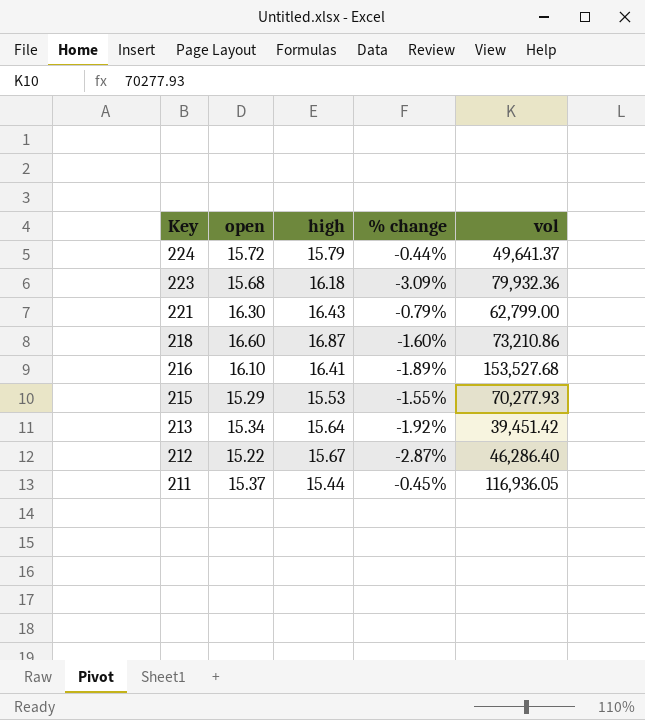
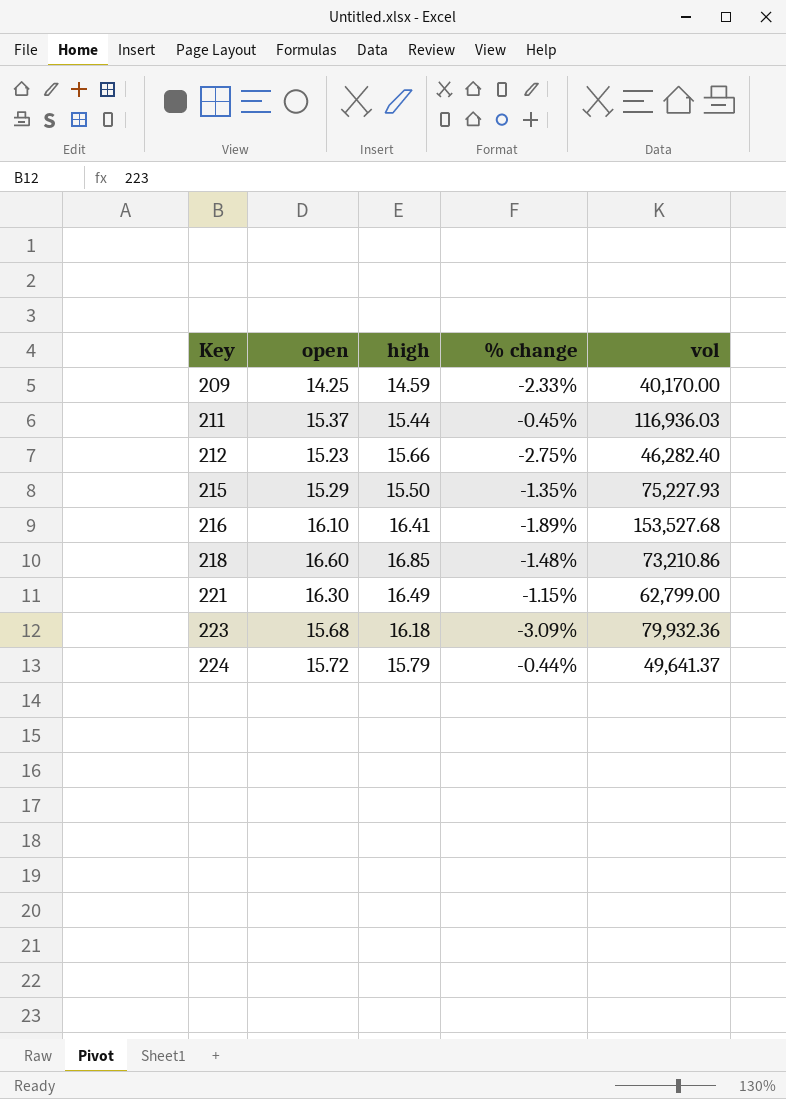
row order: Key descending -> Key ascending
row 213: 15.34 | 15.64 | -1.92% | 39,451.42 -> none
row 209: none -> 14.25 | 14.59 | -2.33% | 40,170.00
211 | vol: 116,936.05 -> 116,936.03
212 | open: 15.22 -> 15.23
212 | high: 15.67 -> 15.66
212 | % change: -2.87% -> -2.75%
212 | vol: 46,286.40 -> 46,282.40
215 | high: 15.53 -> 15.50
215 | % change: -1.55% -> -1.35%
215 | vol: 70,277.93 -> 75,227.93
218 | high: 16.87 -> 16.85
218 | % change: -1.60% -> -1.48%
221 | high: 16.43 -> 16.49
221 | % change: -0.79% -> -1.15%

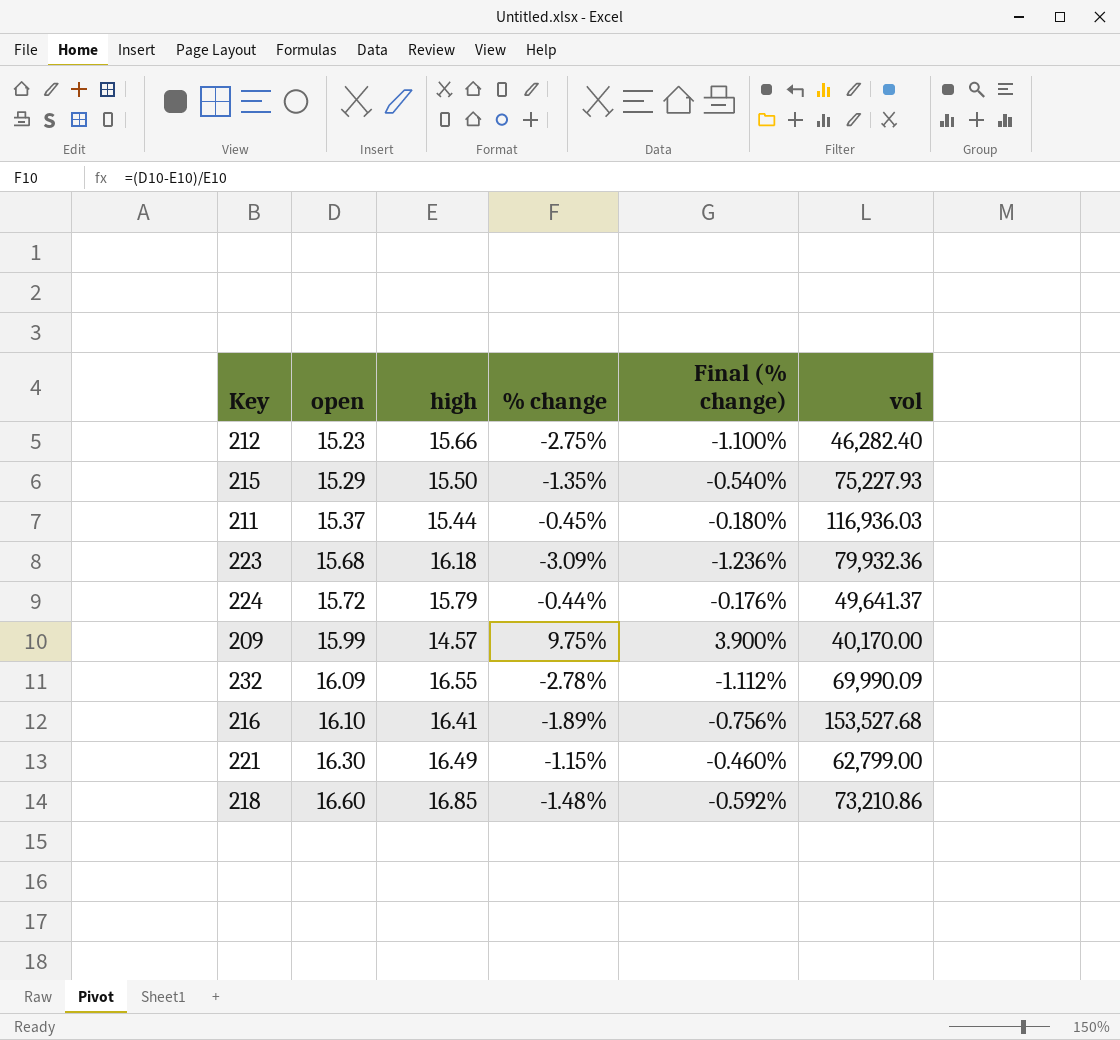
row order: Key ascending -> open ascending
column Final (% change) | formula: none -> [% change] * 0.4
209 | open: 14.25 -> 15.99
209 | high: 14.59 -> 14.57
209 | % change: -2.33% -> 9.75%
row 232: none -> 16.09 | 16.55 | -2.78% | -1.112% | 69,990.09

